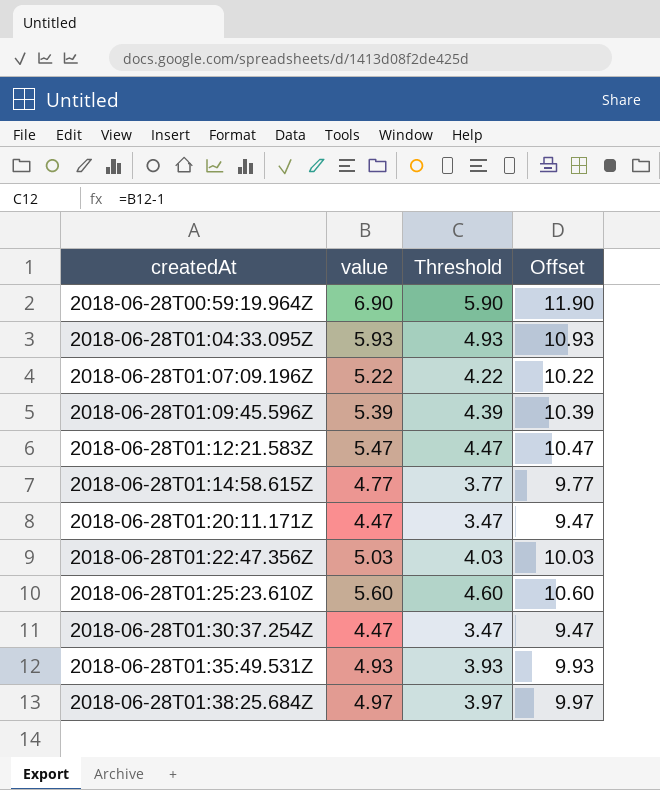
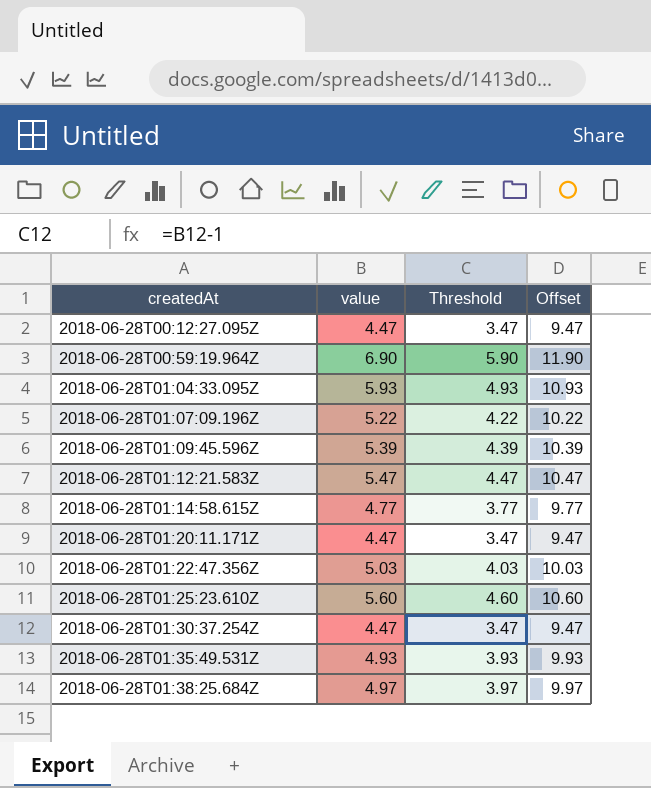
row 2018-06-28T00:12:27.095Z: none -> 4.47 | 3.47 | 9.47

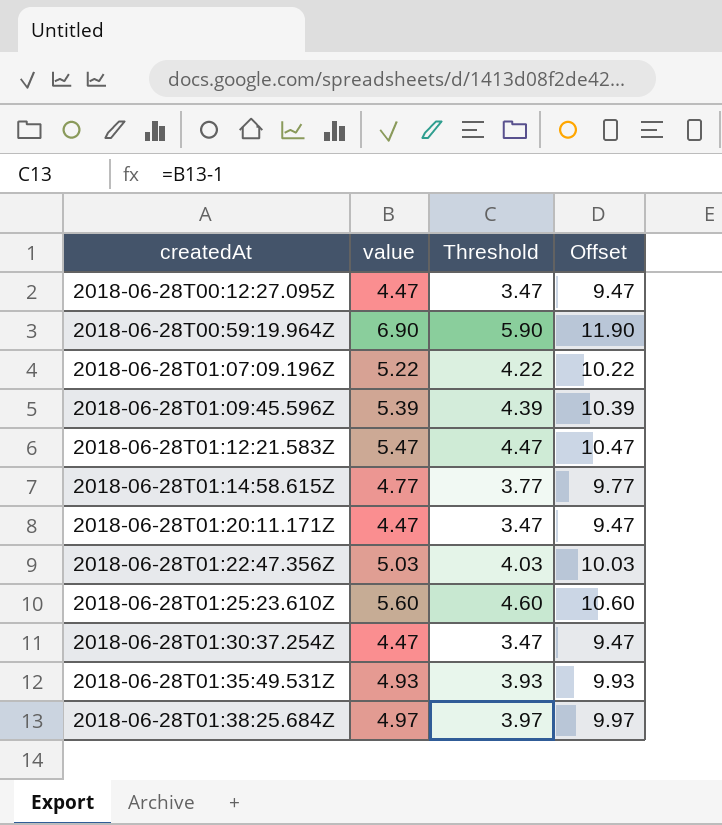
row 2018-06-28T01:04:33.095Z: 5.93 | 4.93 | 10.93 -> none

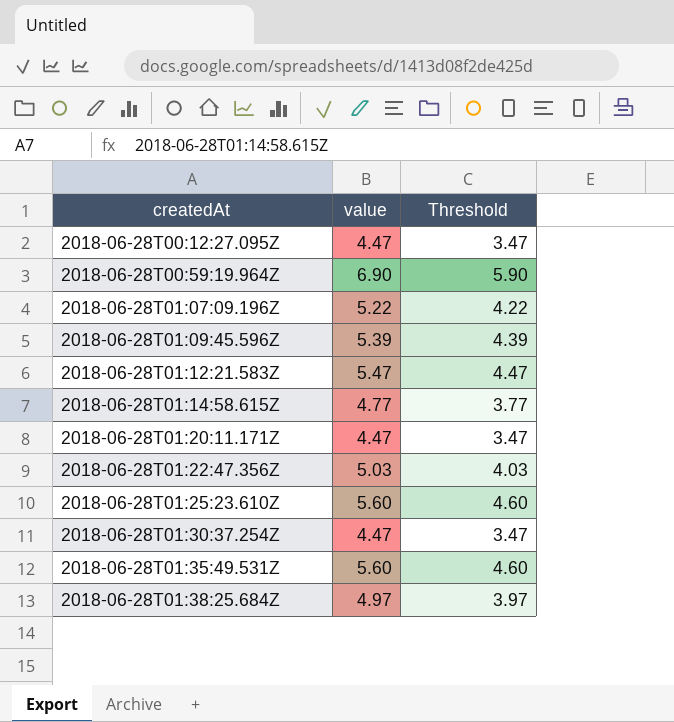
column Offset | formula: [value] + 5 -> none
2018-06-28T01:35:49.531Z | value: 4.93 -> 5.60
2018-06-28T01:35:49.531Z | Threshold: 3.93 -> 4.60

